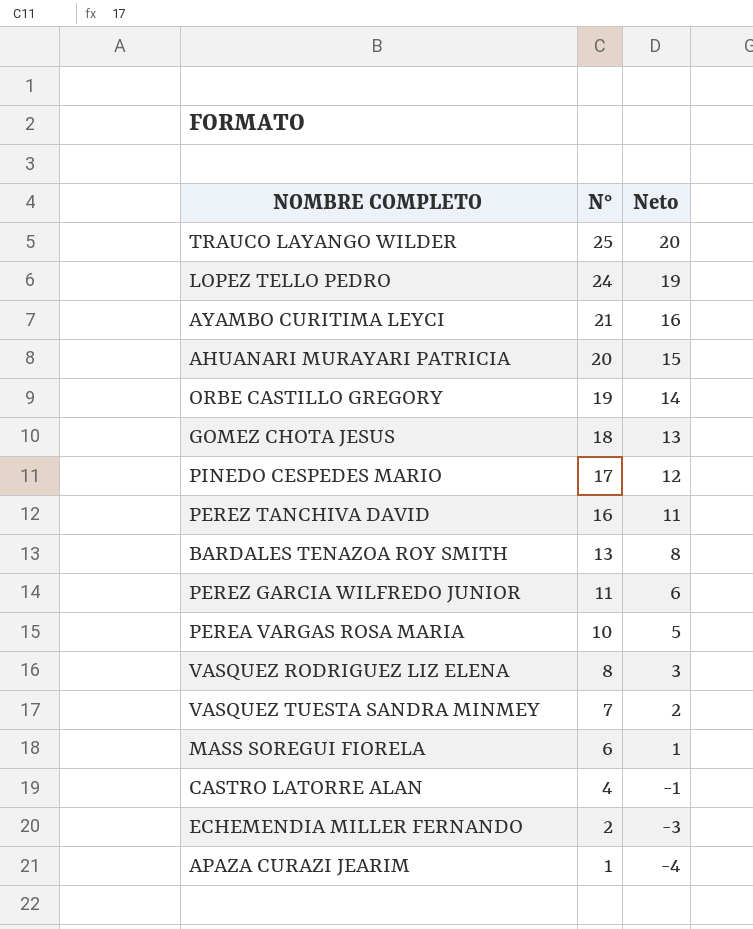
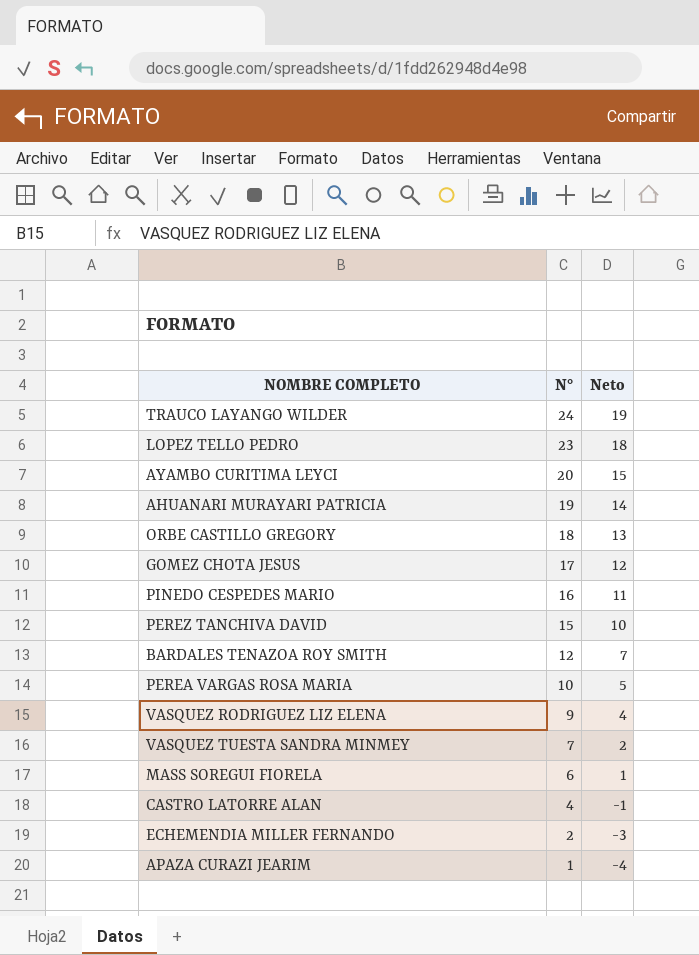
row PEREZ GARCIA WILFREDO JUNIOR: 11 | 6 -> none
TRAUCO LAYANGO WILDER | N°: 25 -> 24
TRAUCO LAYANGO WILDER | Neto: 20 -> 19
LOPEZ TELLO PEDRO | N°: 24 -> 23
LOPEZ TELLO PEDRO | Neto: 19 -> 18
AYAMBO CURITIMA LEYCI | N°: 21 -> 20
AYAMBO CURITIMA LEYCI | Neto: 16 -> 15
AHUANARI MURAYARI PATRICIA | N°: 20 -> 19
AHUANARI MURAYARI PATRICIA | Neto: 15 -> 14
ORBE CASTILLO GREGORY | N°: 19 -> 18
ORBE CASTILLO GREGORY | Neto: 14 -> 13
GOMEZ CHOTA JESUS | N°: 18 -> 17
GOMEZ CHOTA JESUS | Neto: 13 -> 12
PINEDO CESPEDES MARIO | N°: 17 -> 16
PINEDO CESPEDES MARIO | Neto: 12 -> 11
PEREZ TANCHIVA DAVID | N°: 16 -> 15
PEREZ TANCHIVA DAVID | Neto: 11 -> 10
BARDALES TENAZOA ROY SMITH | N°: 13 -> 12
BARDALES TENAZOA ROY SMITH | Neto: 8 -> 7
VASQUEZ RODRIGUEZ LIZ ELENA | N°: 8 -> 9
VASQUEZ RODRIGUEZ LIZ ELENA | Neto: 3 -> 4

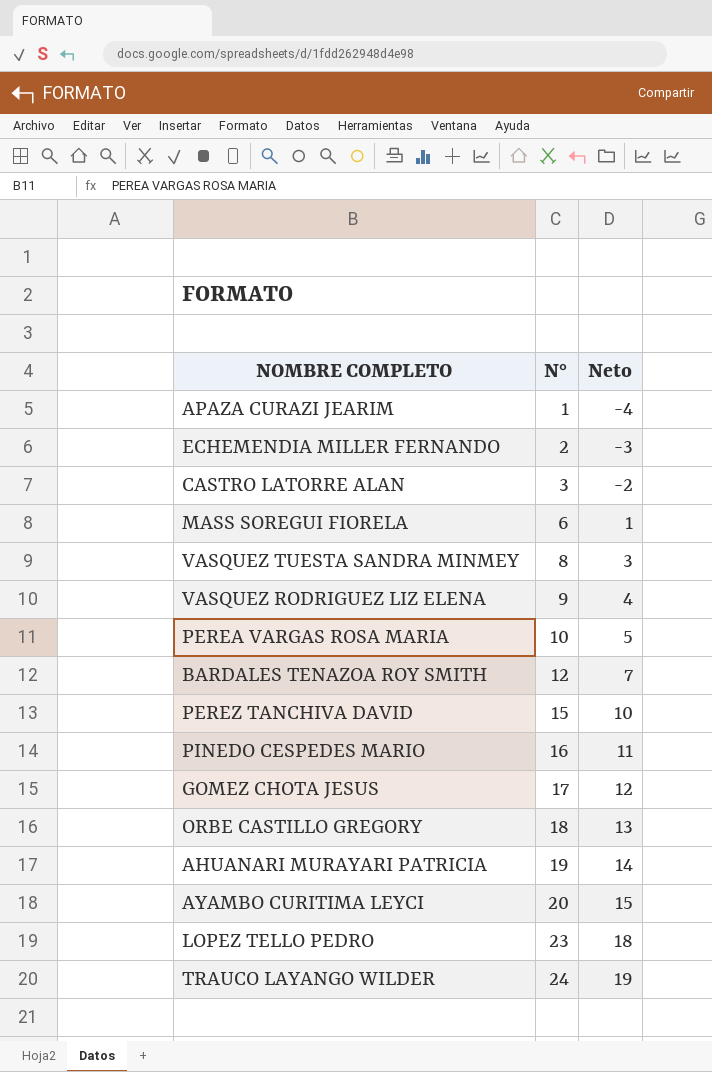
row order: N° descending -> N° ascending
CASTRO LATORRE ALAN | N°: 4 -> 3
CASTRO LATORRE ALAN | Neto: -1 -> -2
VASQUEZ TUESTA SANDRA MINMEY | N°: 7 -> 8
VASQUEZ TUESTA SANDRA MINMEY | Neto: 2 -> 3

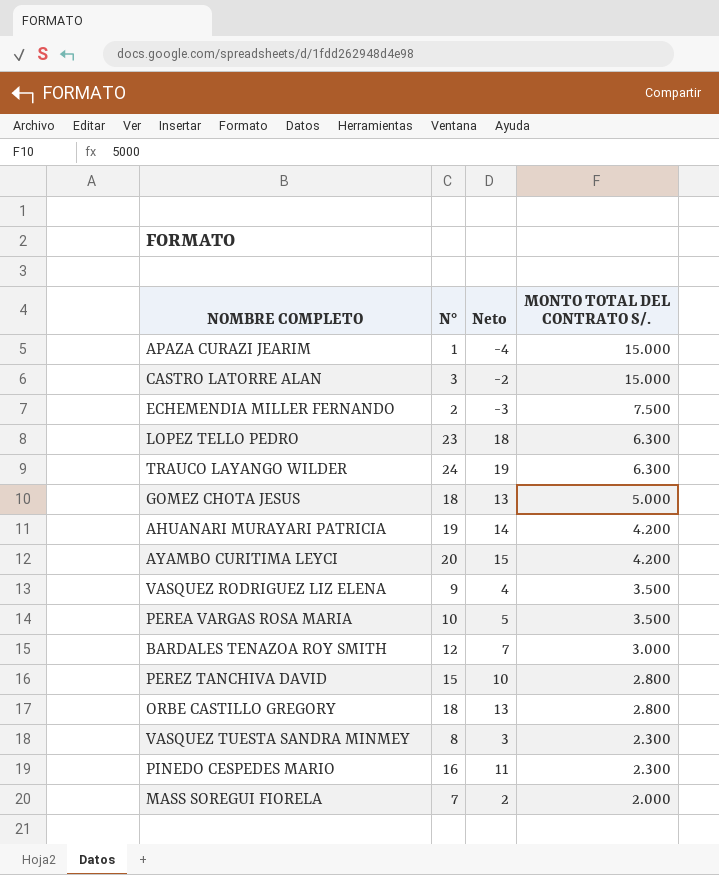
row order: N° ascending -> MONTO TOTAL DEL CONTRATO S/. descending
column MONTO TOTAL DEL CONTRATO S/. | position: none -> 4
GOMEZ CHOTA JESUS | N°: 17 -> 18
GOMEZ CHOTA JESUS | Neto: 12 -> 13
MASS SOREGUI FIORELA | N°: 6 -> 7
MASS SOREGUI FIORELA | Neto: 1 -> 2

